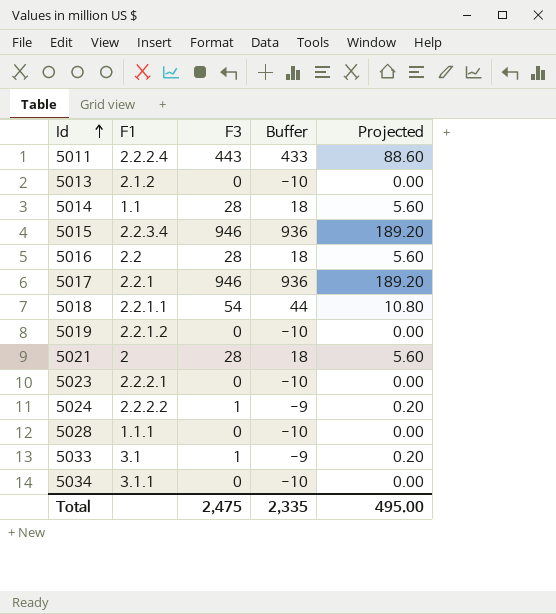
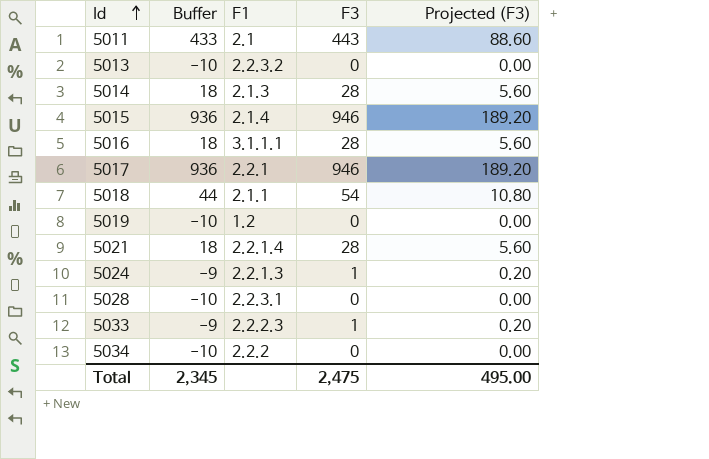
column Buffer | position: 4 -> 2
column name: Projected -> Projected (F3)
row 5023: 2.2.2.1 | 0 | -10 | 0.00 -> none
5011 | F1: 2.2.2.4 -> 2.1
5013 | F1: 2.1.2 -> 2.2.3.2
5014 | F1: 1.1 -> 2.1.3
5015 | F1: 2.2.3.4 -> 2.1.4
5016 | F1: 2.2 -> 3.1.1.1
5018 | F1: 2.2.1.1 -> 2.1.1
5019 | F1: 2.2.1.2 -> 1.2
5021 | F1: 2 -> 2.2.1.4
5024 | F1: 2.2.2.2 -> 2.2.1.3
5028 | F1: 1.1.1 -> 2.2.3.1
5033 | F1: 3.1 -> 2.2.2.3
5034 | F1: 3.1.1 -> 2.2.2
Total | Buffer: 2,335 -> 2,345

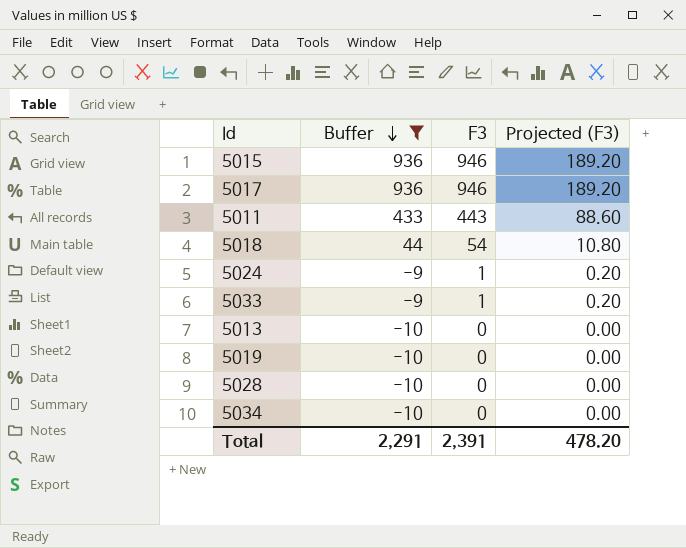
filter: none -> Buffer != 18
row order: Id ascending -> Buffer descending
column F1 | position: 3 -> none
Total | Buffer: 2,345 -> 2,291
Total | F3: 2,475 -> 2,391
Total | Projected (F3): 495.00 -> 478.20

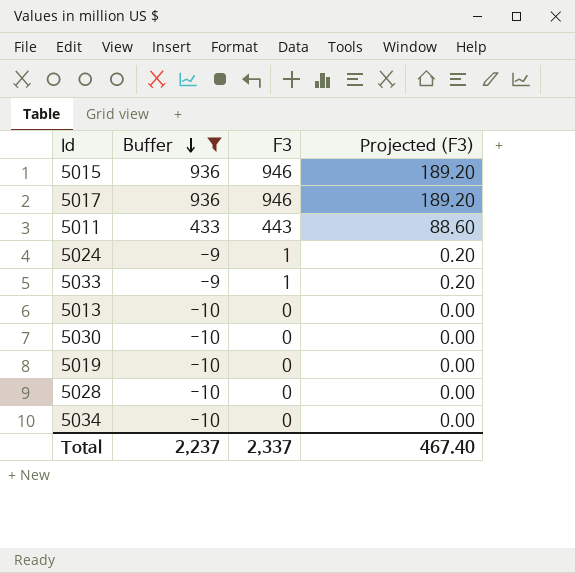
row 5018: 44 | 54 | 10.80 -> none
row 5030: none -> -10 | 0 | 0.00
Total | Buffer: 2,291 -> 2,237
Total | F3: 2,391 -> 2,337
Total | Projected (F3): 478.20 -> 467.40

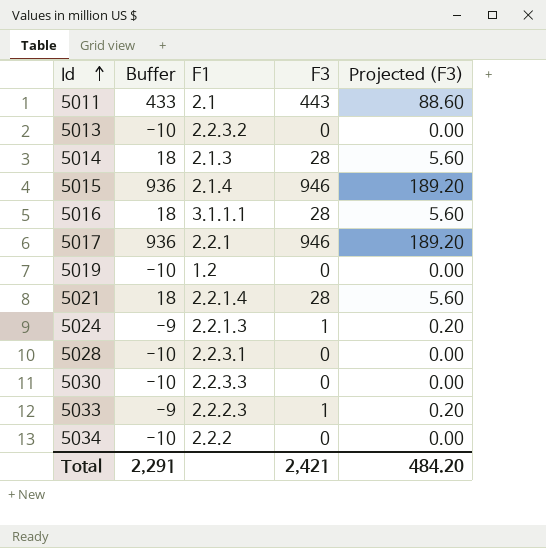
filter: Buffer != 18 -> none
row order: Buffer descending -> Id ascending
column F1 | position: none -> 3
Total | Buffer: 2,237 -> 2,291
Total | F3: 2,337 -> 2,421
Total | Projected (F3): 467.40 -> 484.20

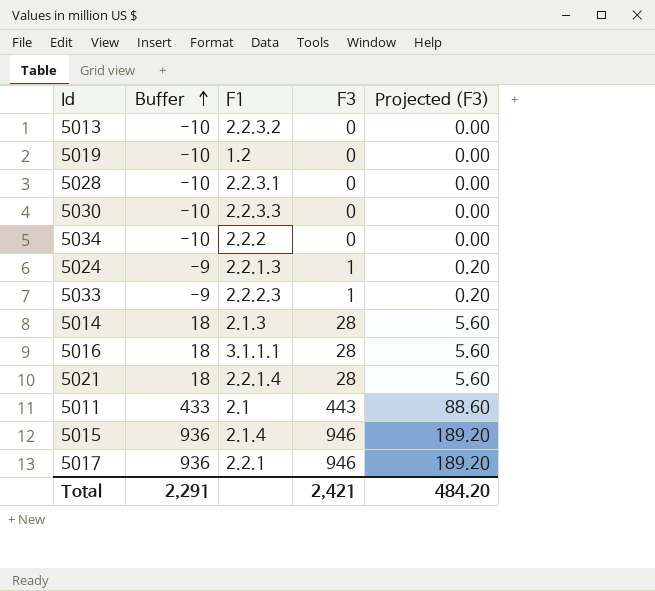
row order: Id ascending -> Buffer ascending

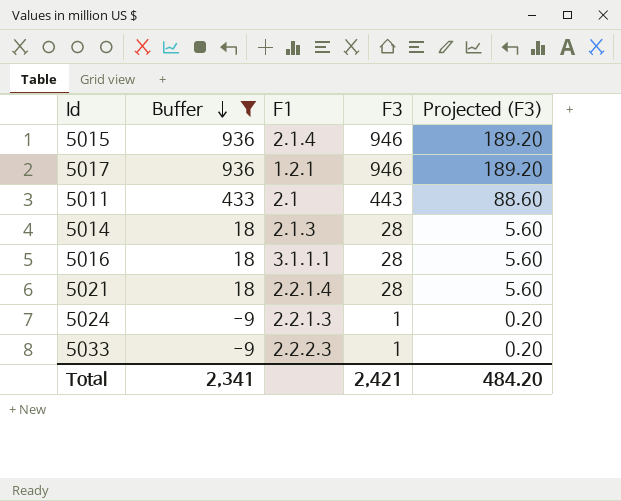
filter: none -> Buffer != -10
row order: Buffer ascending -> Buffer descending
5017 | F1: 2.2.1 -> 1.2.1
Total | Buffer: 2,291 -> 2,341

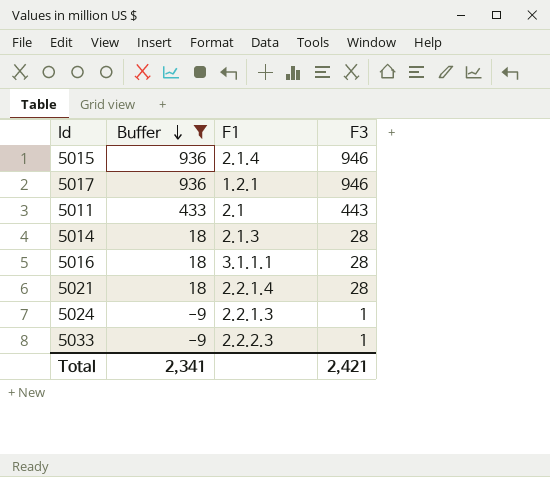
column Projected (F3) | formula: [F3] * 0.2 -> none

